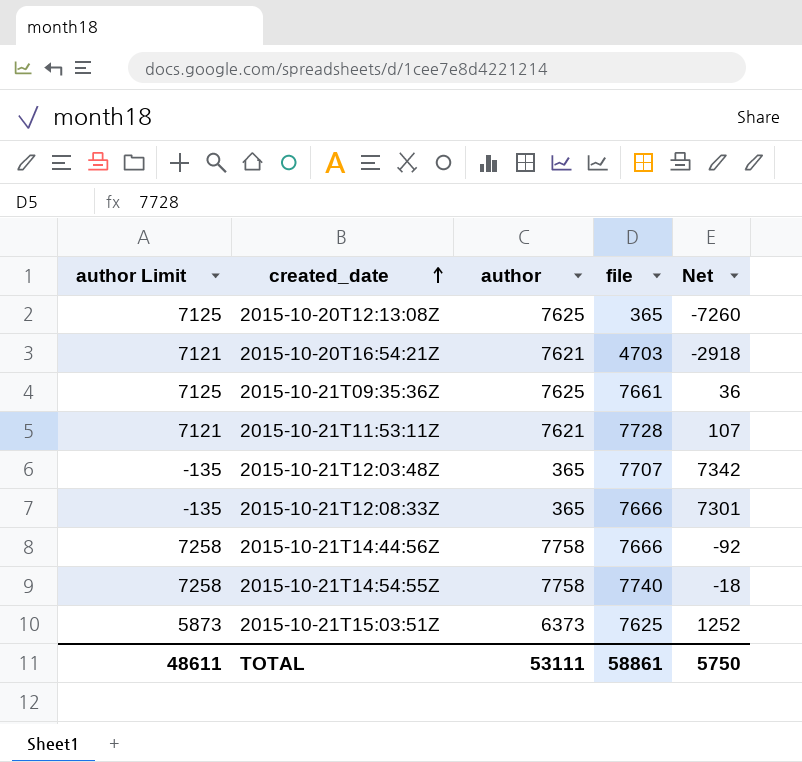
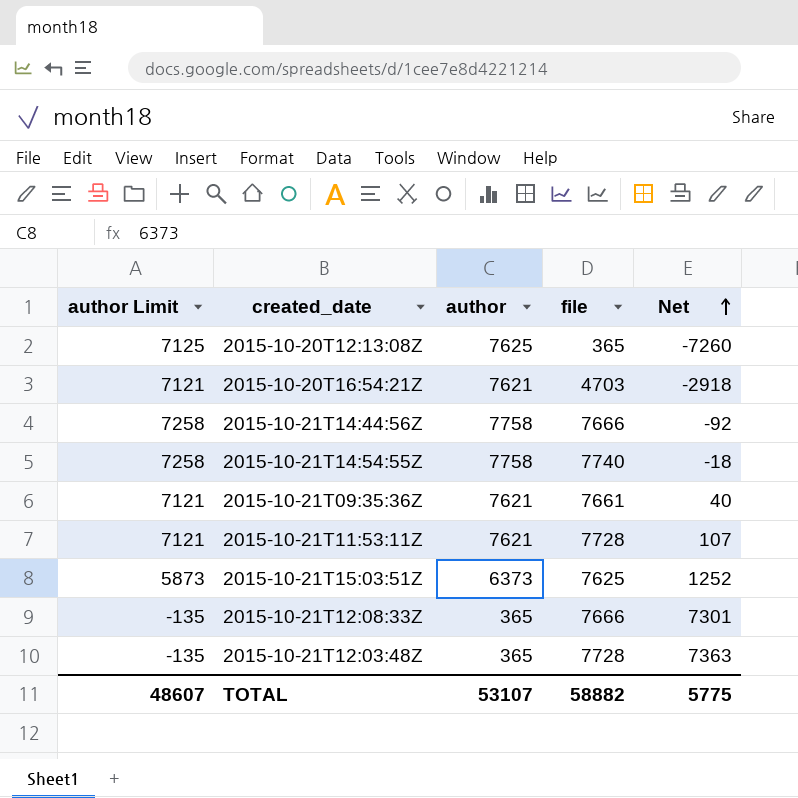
row order: created_date ascending -> Net ascending
2015-10-21T09:35:36Z | author Limit: 7125 -> 7121
2015-10-21T09:35:36Z | author: 7625 -> 7621
2015-10-21T09:35:36Z | Net: 36 -> 40
2015-10-21T12:03:48Z | file: 7707 -> 7728
2015-10-21T12:03:48Z | Net: 7342 -> 7363
TOTAL | author Limit: 48611 -> 48607
TOTAL | author: 53111 -> 53107
TOTAL | file: 58861 -> 58882
TOTAL | Net: 5750 -> 5775

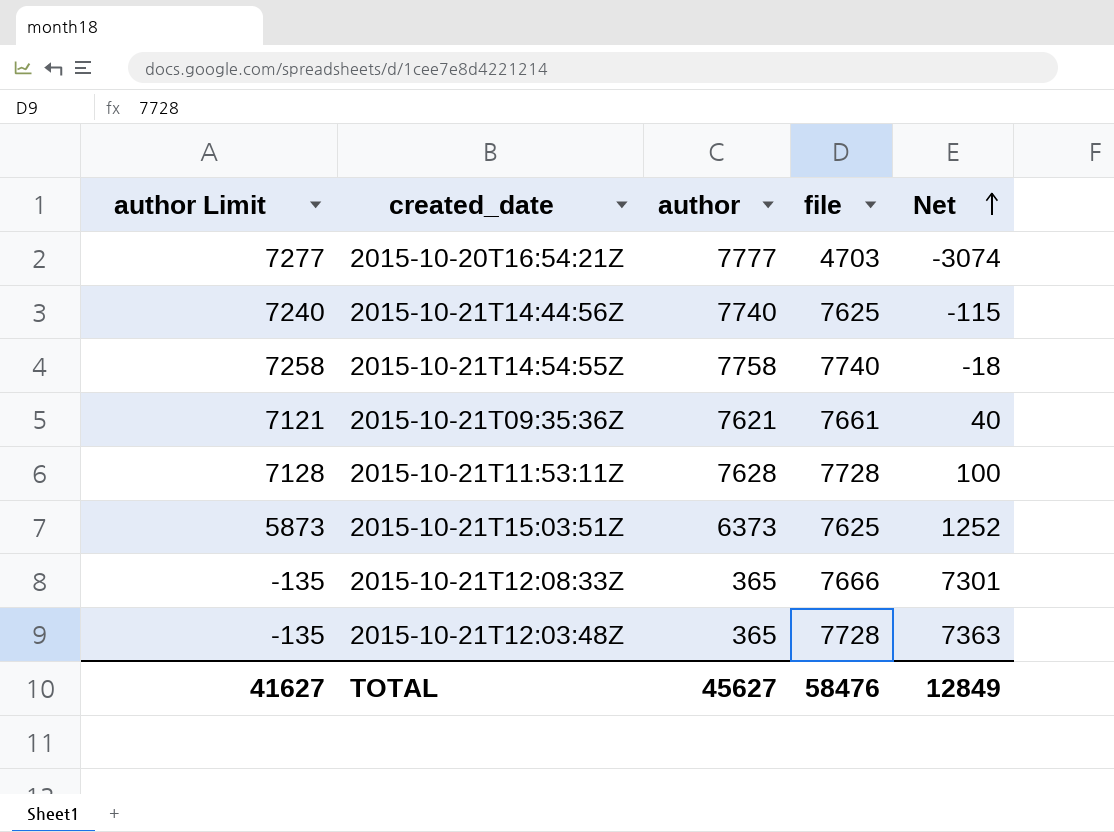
row 2015-10-20T12:13:08Z: 7125 | 7625 | 365 | -7260 -> none
2015-10-20T16:54:21Z | author Limit: 7121 -> 7277
2015-10-20T16:54:21Z | author: 7621 -> 7777
2015-10-20T16:54:21Z | Net: -2918 -> -3074
2015-10-21T14:44:56Z | author Limit: 7258 -> 7240
2015-10-21T14:44:56Z | author: 7758 -> 7740
2015-10-21T14:44:56Z | file: 7666 -> 7625
2015-10-21T14:44:56Z | Net: -92 -> -115
2015-10-21T11:53:11Z | author Limit: 7121 -> 7128
2015-10-21T11:53:11Z | author: 7621 -> 7628
2015-10-21T11:53:11Z | Net: 107 -> 100
TOTAL | author Limit: 48607 -> 41627
TOTAL | author: 53107 -> 45627
TOTAL | file: 58882 -> 58476
TOTAL | Net: 5775 -> 12849

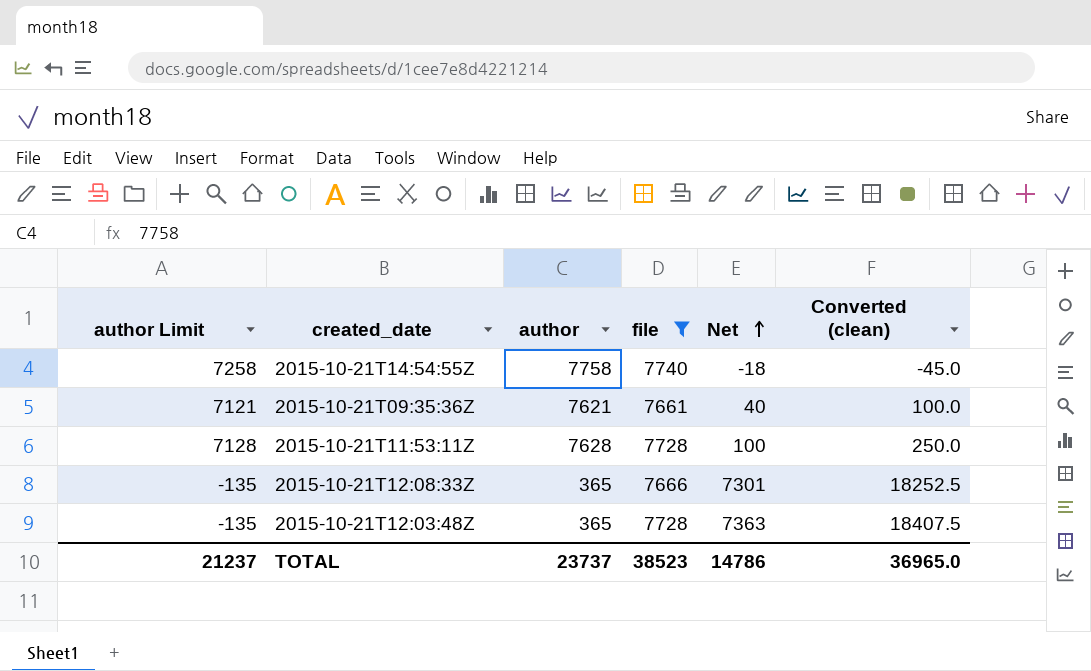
filter: none -> file >= 7661
column Converted (clean) | formula: none -> [Net] * 2.5
TOTAL | author Limit: 41627 -> 21237
TOTAL | author: 45627 -> 23737
TOTAL | file: 58476 -> 38523
TOTAL | Net: 12849 -> 14786

